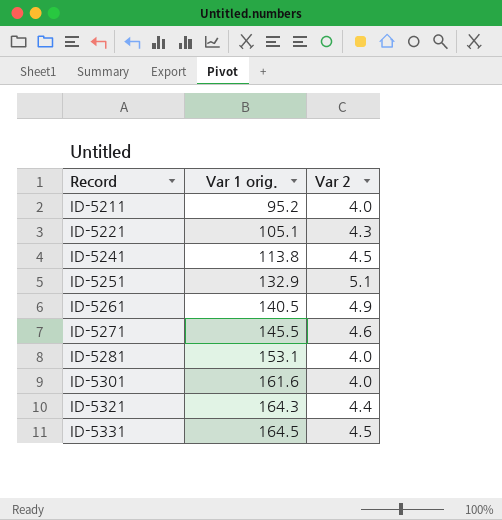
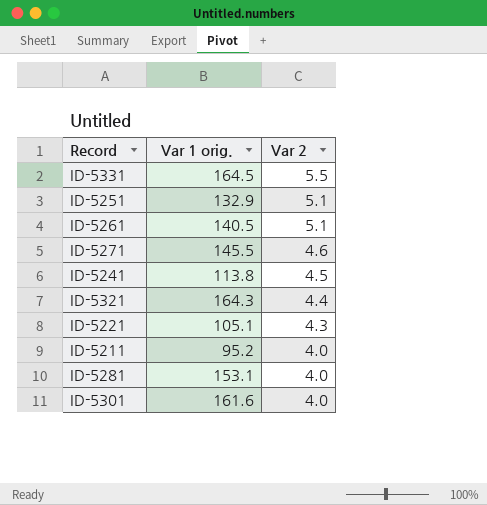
row order: Record ascending -> Var 2 descending
ID-5331 | Var 2: 4.5 -> 5.5
ID-5261 | Var 2: 4.9 -> 5.1

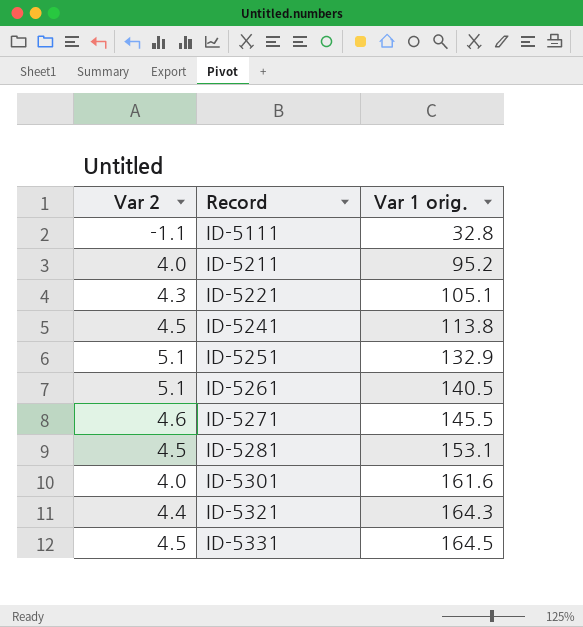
row order: Var 2 descending -> Record ascending
column Var 2 | position: 3 -> 1
row ID-5111: none -> -1.1 | 32.8
ID-5281 | Var 2: 4.0 -> 4.5
ID-5331 | Var 2: 5.5 -> 4.5

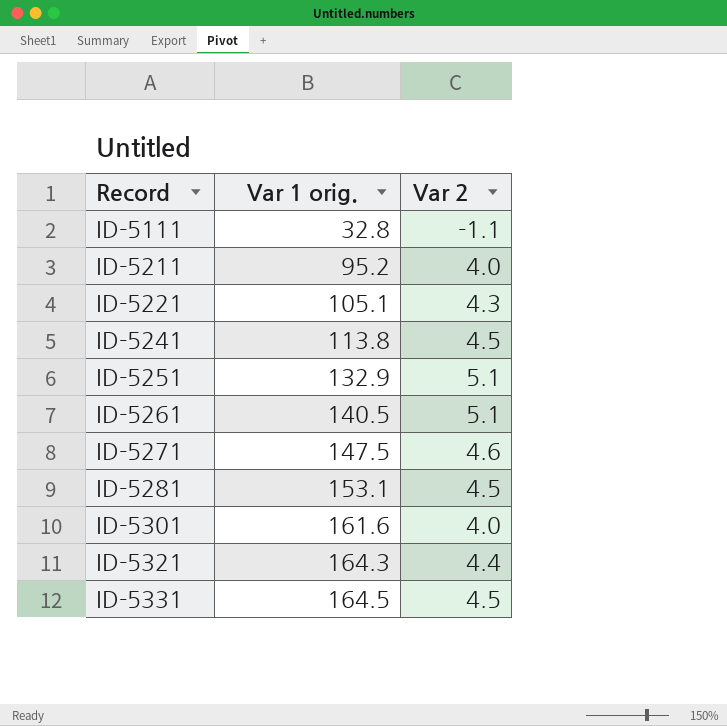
column Var 2 | position: 1 -> 3
ID-5271 | Var 1 orig.: 145.5 -> 147.5

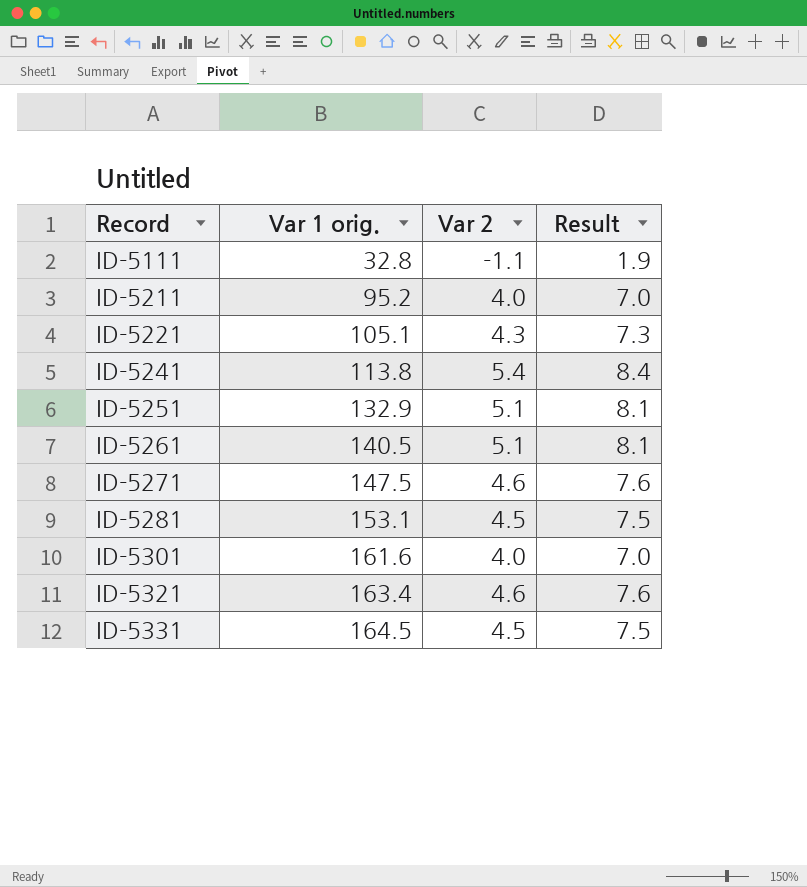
column Result | formula: none -> [Var 2] + 3
ID-5241 | Var 2: 4.5 -> 5.4
ID-5321 | Var 1 orig.: 164.3 -> 163.4
ID-5321 | Var 2: 4.4 -> 4.6

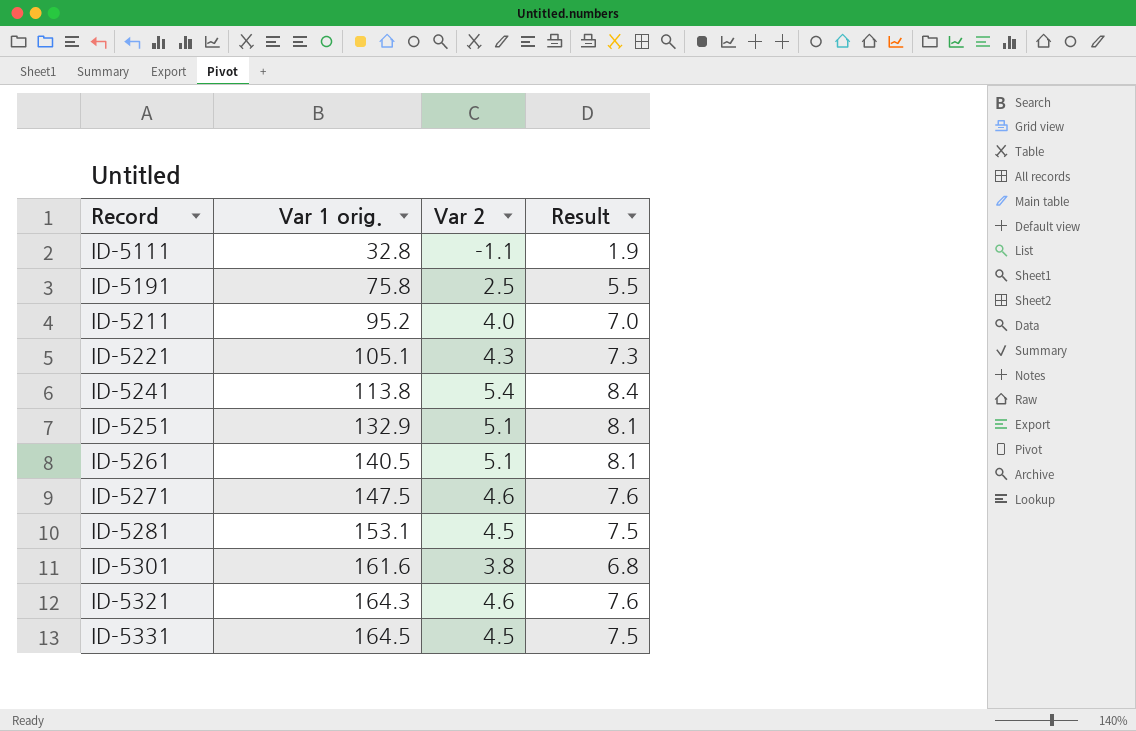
row ID-5191: none -> 75.8 | 2.5 | 5.5
ID-5301 | Var 2: 4.0 -> 3.8
ID-5301 | Result: 7.0 -> 6.8
ID-5321 | Var 1 orig.: 163.4 -> 164.3

